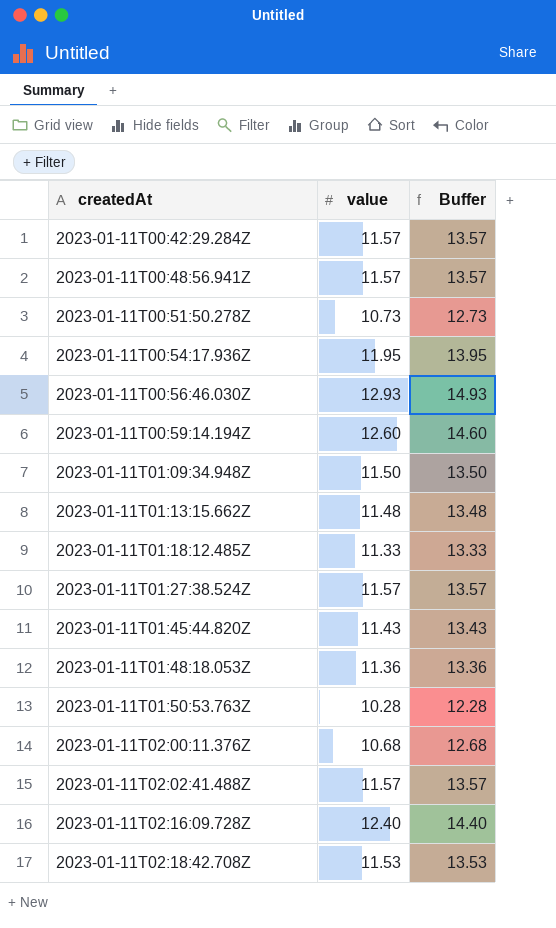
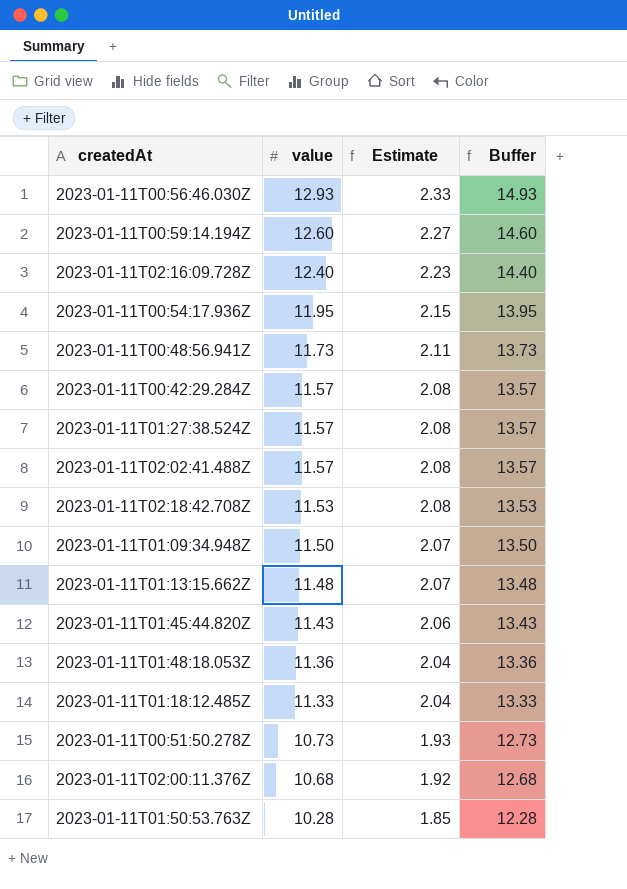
row order: createdAt ascending -> value descending
column Estimate | formula: none -> [value] * 0.18
2023-01-11T00:48:56.941Z | value: 11.57 -> 11.73
2023-01-11T00:48:56.941Z | Buffer: 13.57 -> 13.73

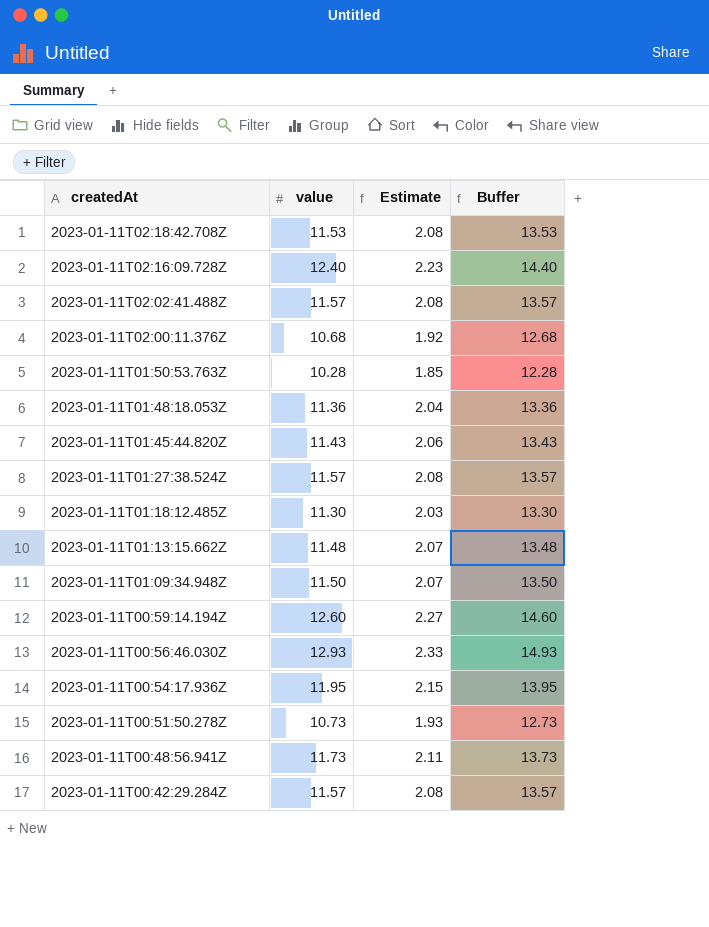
row order: value descending -> createdAt descending
2023-01-11T01:18:12.485Z | value: 11.33 -> 11.30
2023-01-11T01:18:12.485Z | Estimate: 2.04 -> 2.03
2023-01-11T01:18:12.485Z | Buffer: 13.33 -> 13.30

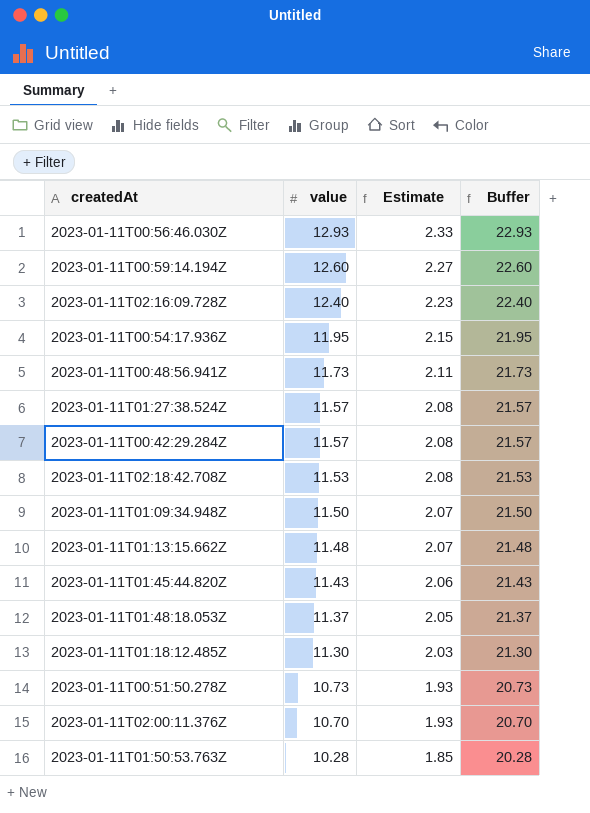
row order: createdAt descending -> value descending
column Buffer | formula: [value] + 2 -> [value] + 10
row 2023-01-11T02:02:41.488Z: 11.57 | 2.08 | 13.57 -> none
2023-01-11T01:48:18.053Z | value: 11.36 -> 11.37
2023-01-11T01:48:18.053Z | Estimate: 2.04 -> 2.05
2023-01-11T02:00:11.376Z | value: 10.68 -> 10.70
2023-01-11T02:00:11.376Z | Estimate: 1.92 -> 1.93

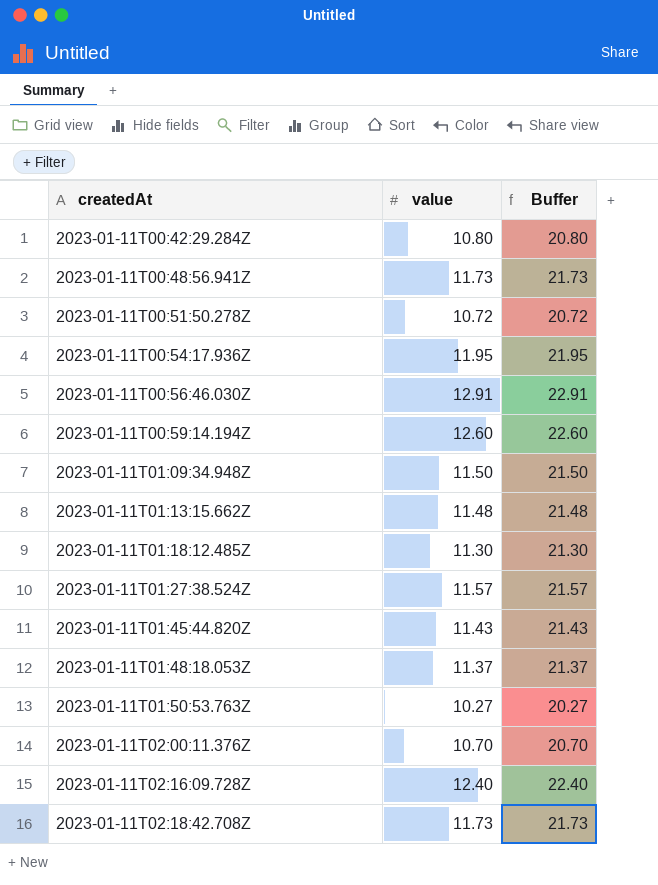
row order: value descending -> createdAt ascending
column Estimate | formula: [value] * 0.18 -> none
2023-01-11T00:42:29.284Z | value: 11.57 -> 10.80
2023-01-11T00:42:29.284Z | Buffer: 21.57 -> 20.80
2023-01-11T00:51:50.278Z | value: 10.73 -> 10.72
2023-01-11T00:51:50.278Z | Buffer: 20.73 -> 20.72
2023-01-11T00:56:46.030Z | value: 12.93 -> 12.91
2023-01-11T00:56:46.030Z | Buffer: 22.93 -> 22.91
2023-01-11T01:50:53.763Z | value: 10.28 -> 10.27
2023-01-11T01:50:53.763Z | Buffer: 20.28 -> 20.27
2023-01-11T02:18:42.708Z | value: 11.53 -> 11.73
2023-01-11T02:18:42.708Z | Buffer: 21.53 -> 21.73

